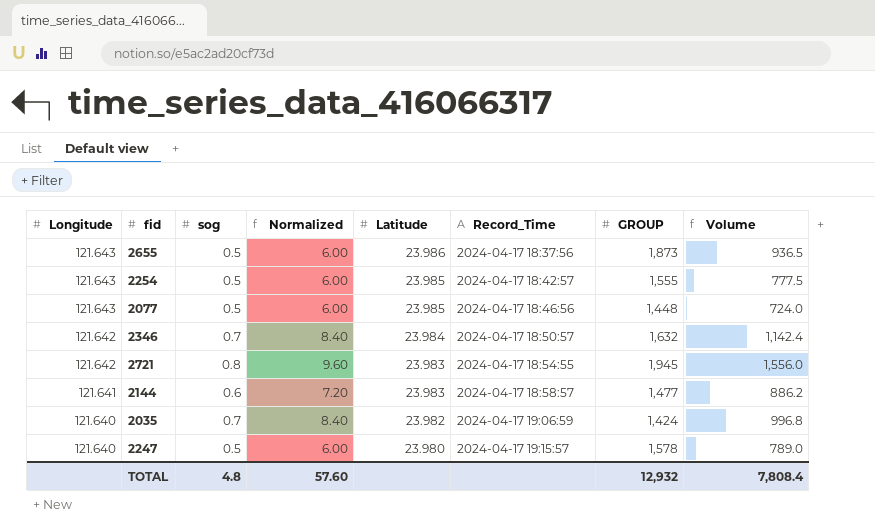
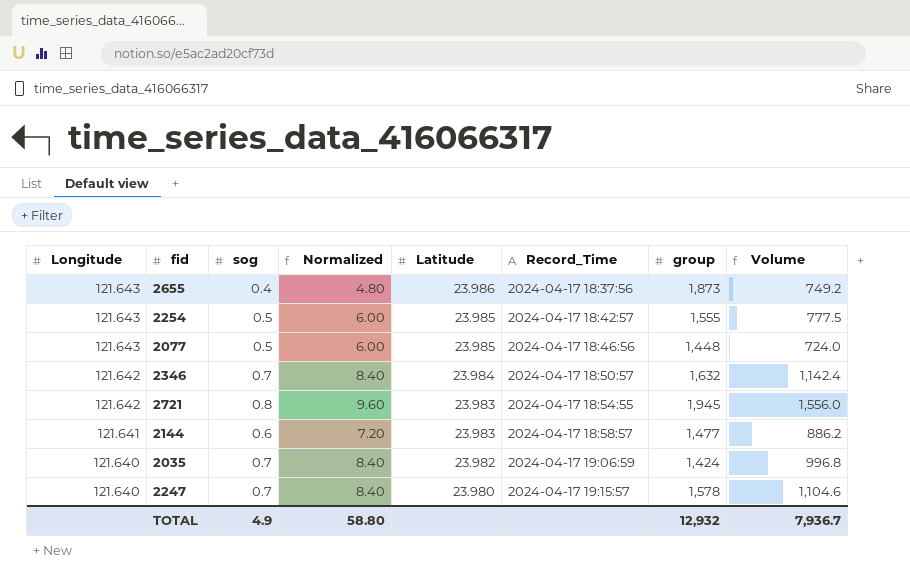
column name: GROUP -> group
2655 | sog: 0.5 -> 0.4
2655 | Normalized: 6.00 -> 4.80
2655 | Volume: 936.5 -> 749.2
2247 | sog: 0.5 -> 0.7
2247 | Normalized: 6.00 -> 8.40
2247 | Volume: 789.0 -> 1,104.6
TOTAL | sog: 4.8 -> 4.9
TOTAL | Normalized: 57.60 -> 58.80
TOTAL | Volume: 7,808.4 -> 7,936.7

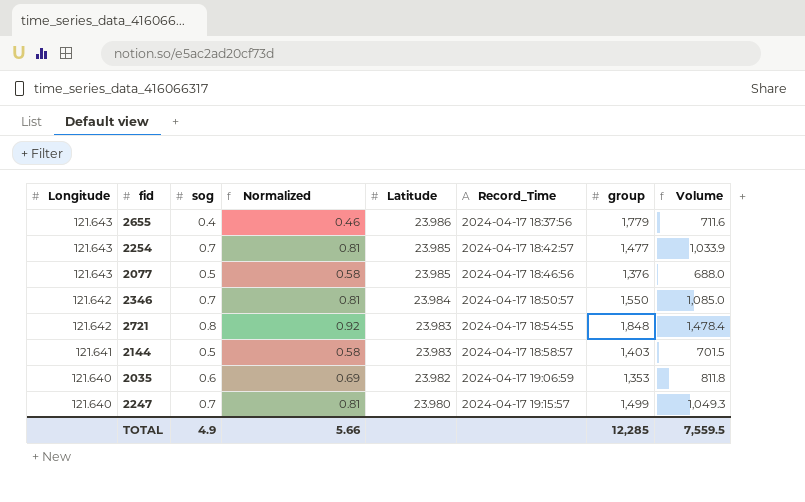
column Normalized | formula: [sog] * 12 -> [sog] * 1.15
2655 | group: 1,873 -> 1,779
2655 | Volume: 749.2 -> 711.6
2254 | sog: 0.5 -> 0.7
2254 | group: 1,555 -> 1,477
2254 | Volume: 777.5 -> 1,033.9
2077 | group: 1,448 -> 1,376
2077 | Volume: 724.0 -> 688.0
2346 | group: 1,632 -> 1,550
2346 | Volume: 1,142.4 -> 1,085.0
2721 | group: 1,945 -> 1,848
2721 | Volume: 1,556.0 -> 1,478.4
2144 | sog: 0.6 -> 0.5
2144 | group: 1,477 -> 1,403
2144 | Volume: 886.2 -> 701.5
2035 | sog: 0.7 -> 0.6
2035 | group: 1,424 -> 1,353
2035 | Volume: 996.8 -> 811.8
2247 | group: 1,578 -> 1,499
2247 | Volume: 1,104.6 -> 1,049.3
TOTAL | Normalized: 58.80 -> 5.66
TOTAL | group: 12,932 -> 12,285
TOTAL | Volume: 7,936.7 -> 7,559.5

